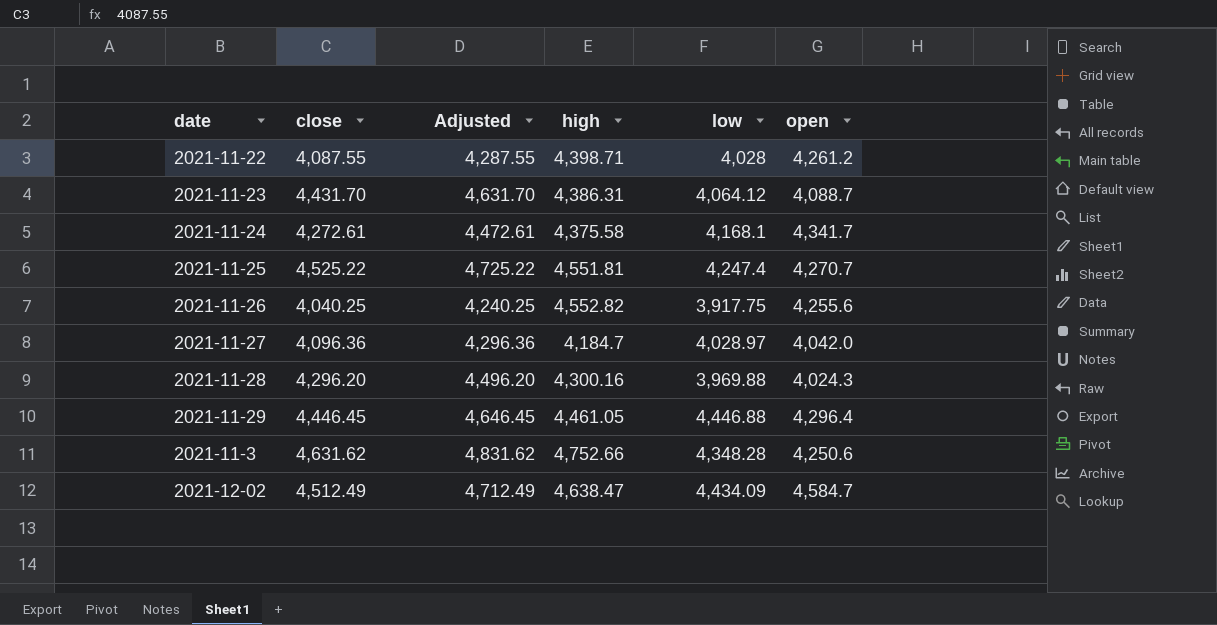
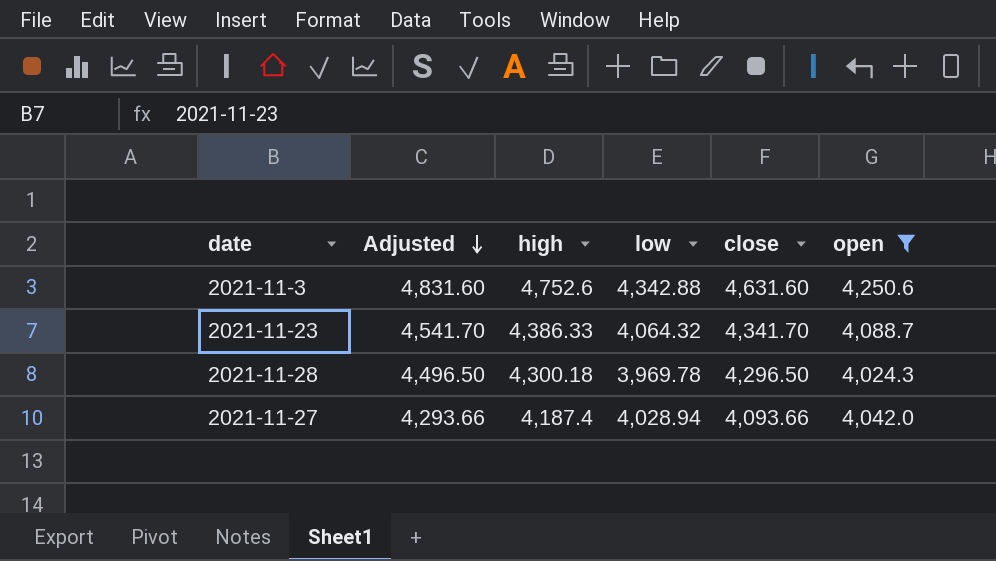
filter: none -> open <= 4,250.6
row order: none -> Adjusted descending
column close | position: 2 -> 5
2021-11-3 | Adjusted: 4,831.62 -> 4,831.60
2021-11-3 | high: 4,752.66 -> 4,752.6
2021-11-3 | low: 4,348.28 -> 4,342.88
2021-11-3 | close: 4,631.62 -> 4,631.60
2021-11-23 | Adjusted: 4,631.70 -> 4,541.70
2021-11-23 | high: 4,386.31 -> 4,386.33
2021-11-23 | low: 4,064.12 -> 4,064.32
2021-11-23 | close: 4,431.70 -> 4,341.70
2021-11-28 | Adjusted: 4,496.20 -> 4,496.50
2021-11-28 | high: 4,300.16 -> 4,300.18
2021-11-28 | low: 3,969.88 -> 3,969.78
2021-11-28 | close: 4,296.20 -> 4,296.50
2021-11-27 | Adjusted: 4,296.36 -> 4,293.66
2021-11-27 | high: 4,184.7 -> 4,187.4
2021-11-27 | low: 4,028.97 -> 4,028.94
2021-11-27 | close: 4,096.36 -> 4,093.66

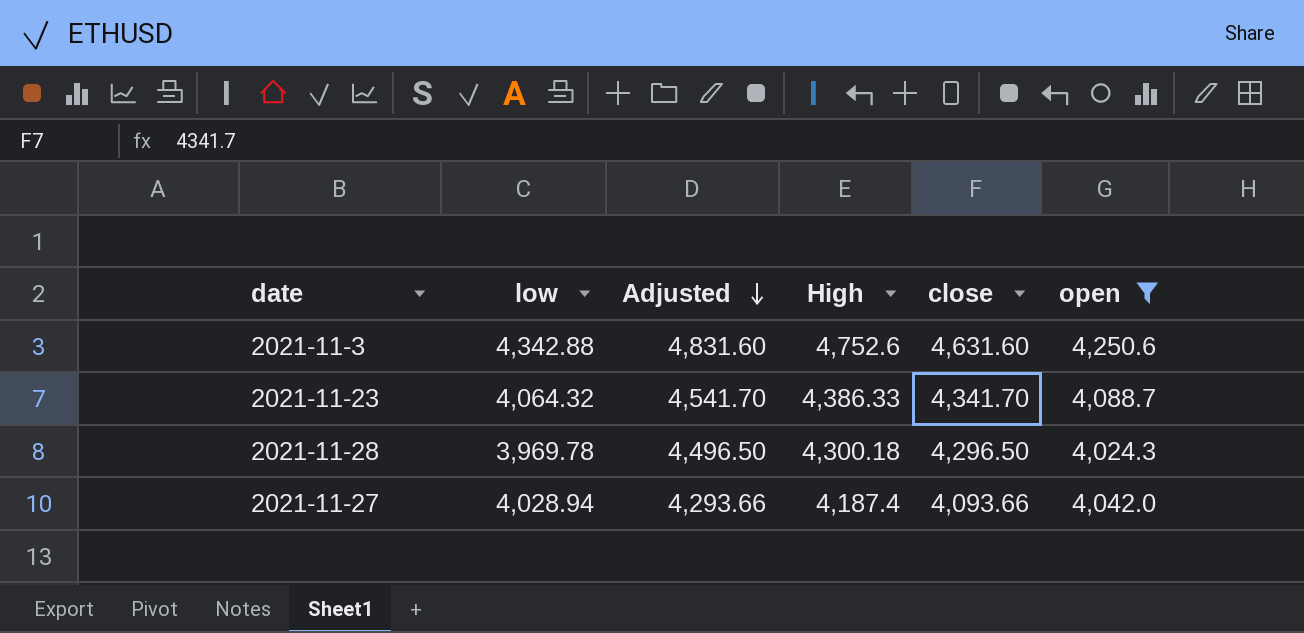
column low | position: 4 -> 2
column name: high -> High

